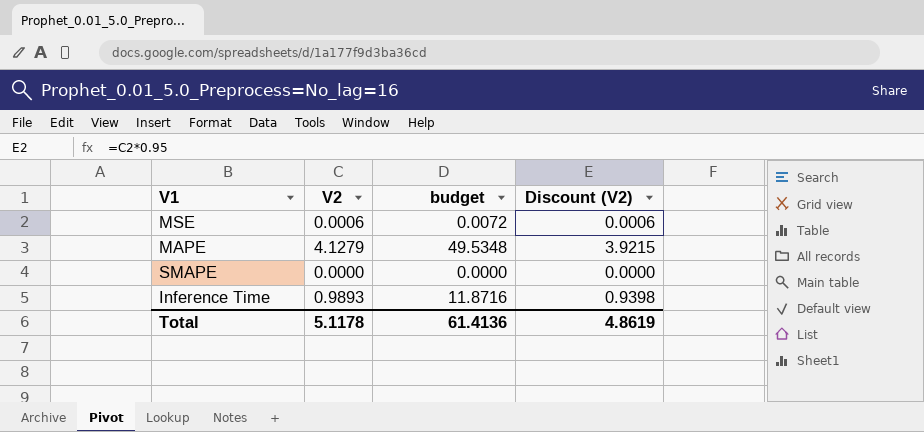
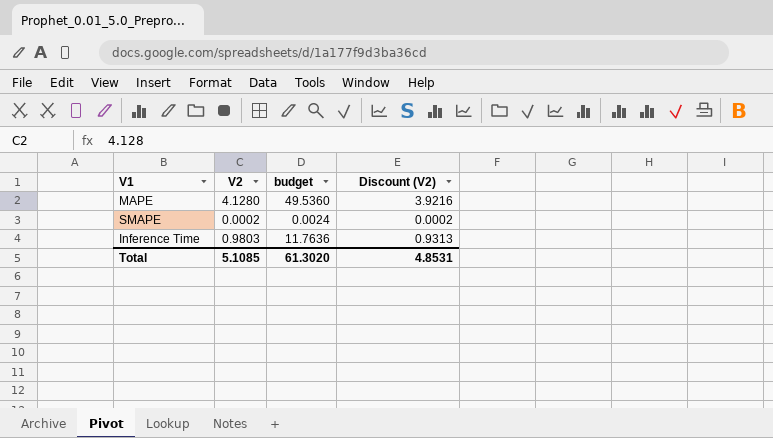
row MSE: 0.0006 | 0.0072 | 0.0006 -> none
MAPE | V2: 4.1279 -> 4.1280
MAPE | budget: 49.5348 -> 49.5360
MAPE | Discount (V2): 3.9215 -> 3.9216
SMAPE | V2: 0.0000 -> 0.0002
SMAPE | budget: 0.0000 -> 0.0024
SMAPE | Discount (V2): 0.0000 -> 0.0002
Inference Time | V2: 0.9893 -> 0.9803
Inference Time | budget: 11.8716 -> 11.7636
Inference Time | Discount (V2): 0.9398 -> 0.9313
Total | V2: 5.1178 -> 5.1085
Total | budget: 61.4136 -> 61.3020
Total | Discount (V2): 4.8619 -> 4.8531

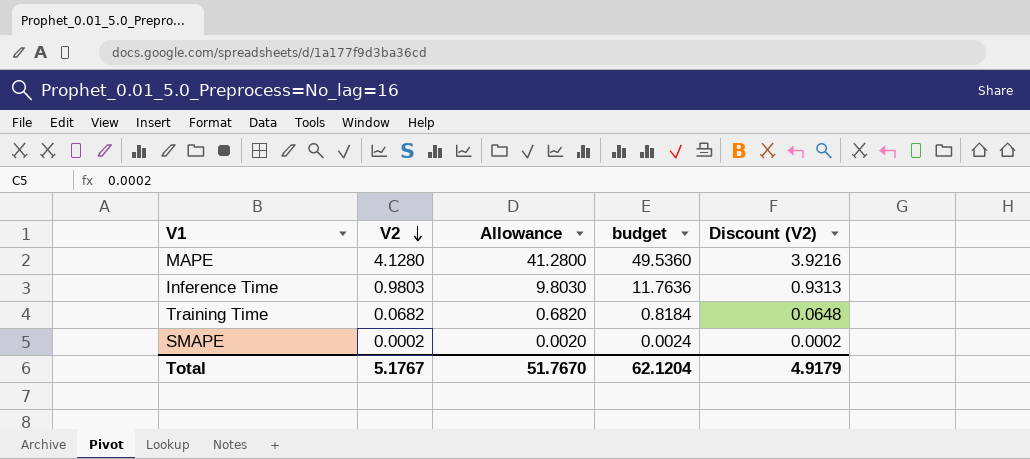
row order: none -> V2 descending
column Allowance | formula: none -> [V2] * 10
row Training Time: none -> 0.0682 | 0.6820 | 0.8184 | 0.0648
Total | V2: 5.1085 -> 5.1767
Total | budget: 61.3020 -> 62.1204
Total | Discount (V2): 4.8531 -> 4.9179

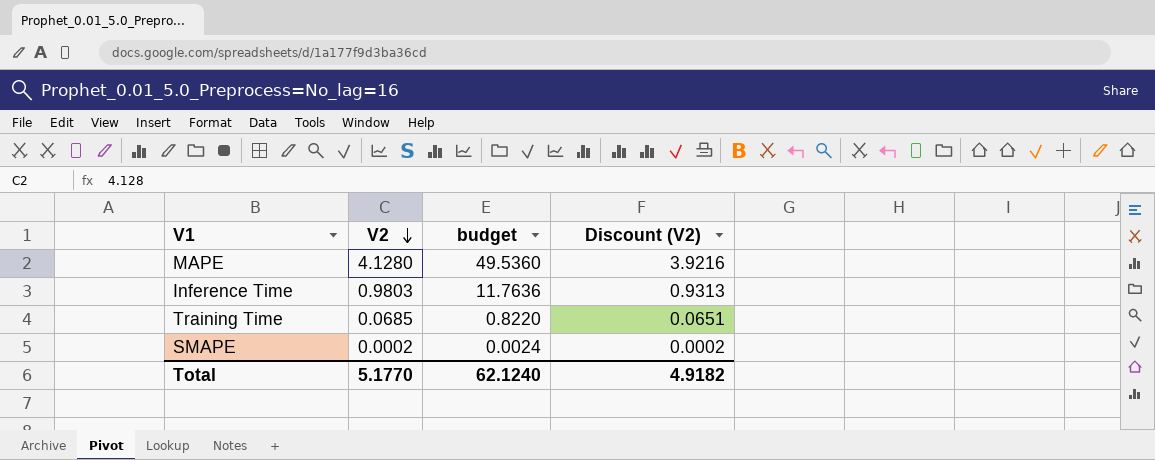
column Allowance | formula: [V2] * 10 -> none
Training Time | V2: 0.0682 -> 0.0685
Training Time | budget: 0.8184 -> 0.8220
Training Time | Discount (V2): 0.0648 -> 0.0651
Total | V2: 5.1767 -> 5.1770
Total | budget: 62.1204 -> 62.1240
Total | Discount (V2): 4.9179 -> 4.9182

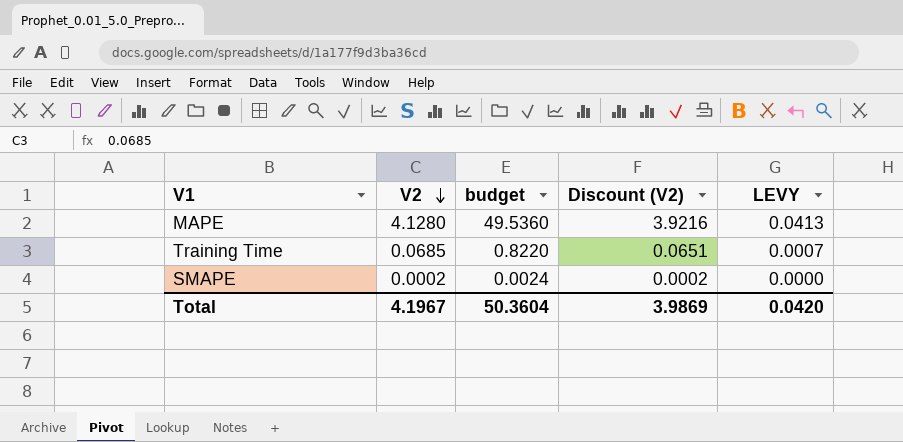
column LEVY | formula: none -> [V2] * 0.01
row Inference Time: 0.9803 | 11.7636 | 0.9313 -> none
Total | V2: 5.1770 -> 4.1967
Total | budget: 62.1240 -> 50.3604
Total | Discount (V2): 4.9182 -> 3.9869

